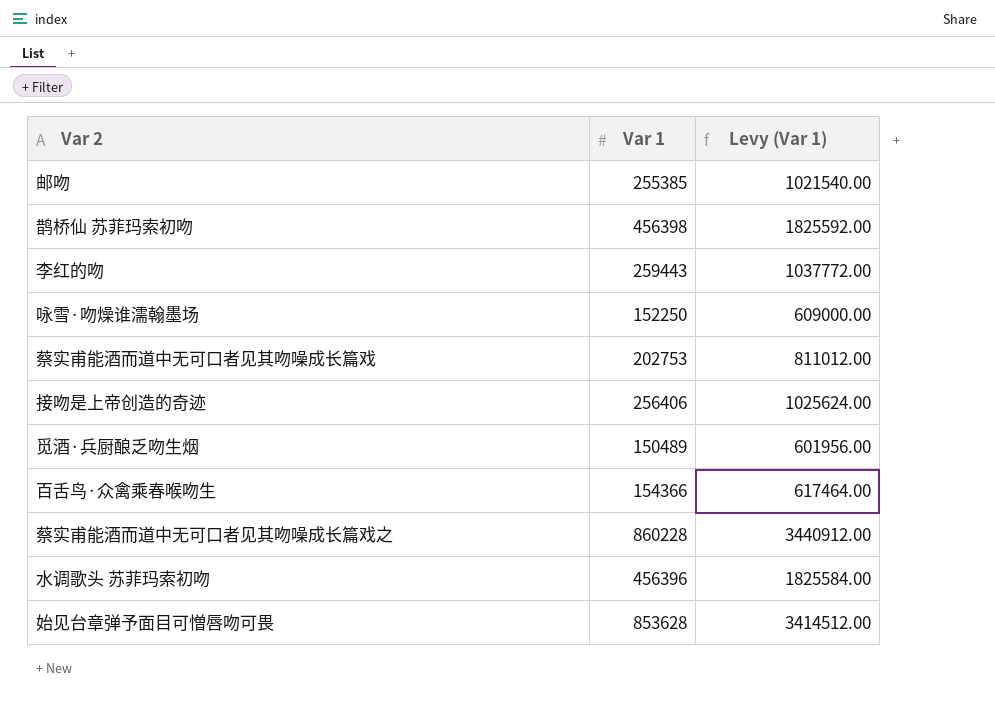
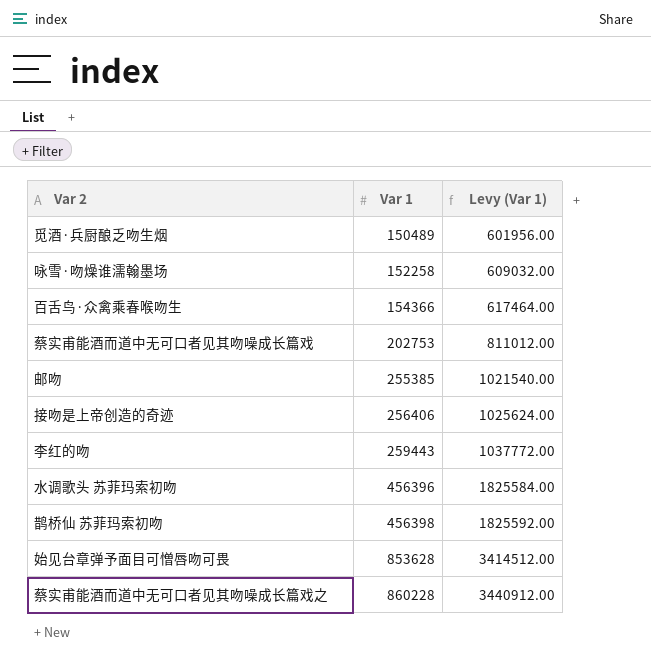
row order: none -> Var 1 ascending
咏雪·吻燥谁濡翰墨场 | Var 1: 152250 -> 152258
咏雪·吻燥谁濡翰墨场 | Levy (Var 1): 609000.00 -> 609032.00

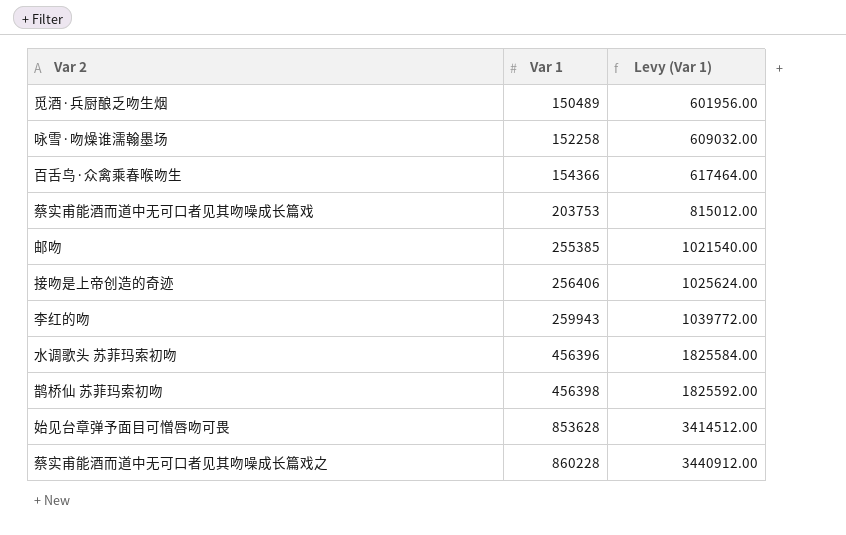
蔡实甫能酒而道中无可口者见其吻噪成长篇戏 | Var 1: 202753 -> 203753
蔡实甫能酒而道中无可口者见其吻噪成长篇戏 | Levy (Var 1): 811012.00 -> 815012.00
李红的吻 | Var 1: 259443 -> 259943
李红的吻 | Levy (Var 1): 1037772.00 -> 1039772.00

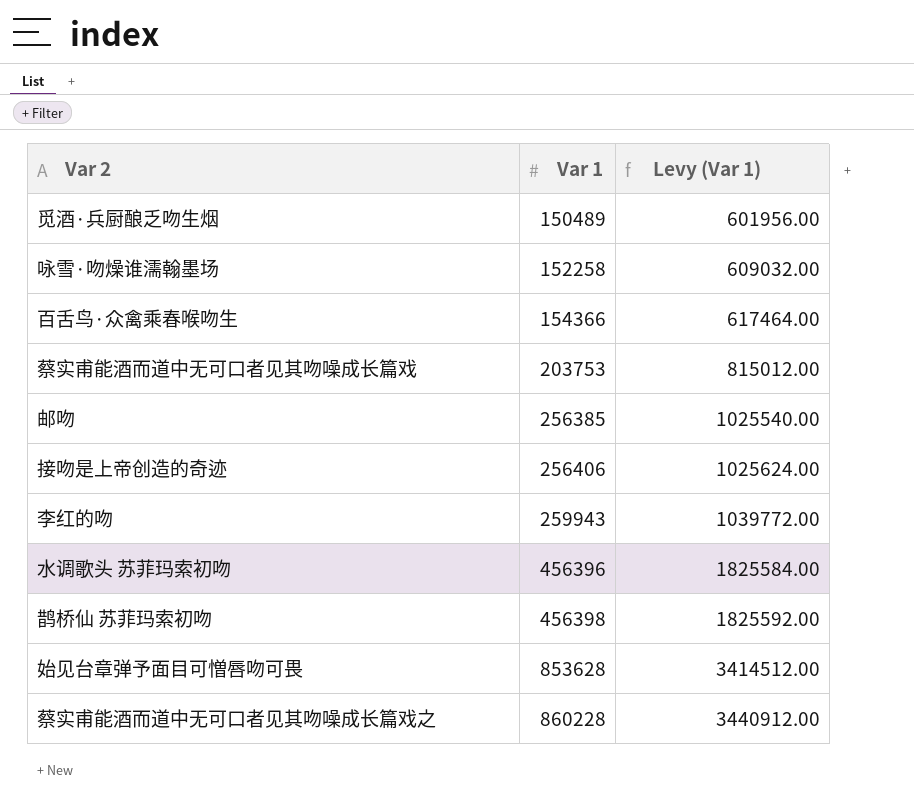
邮吻 | Var 1: 255385 -> 256385
邮吻 | Levy (Var 1): 1021540.00 -> 1025540.00

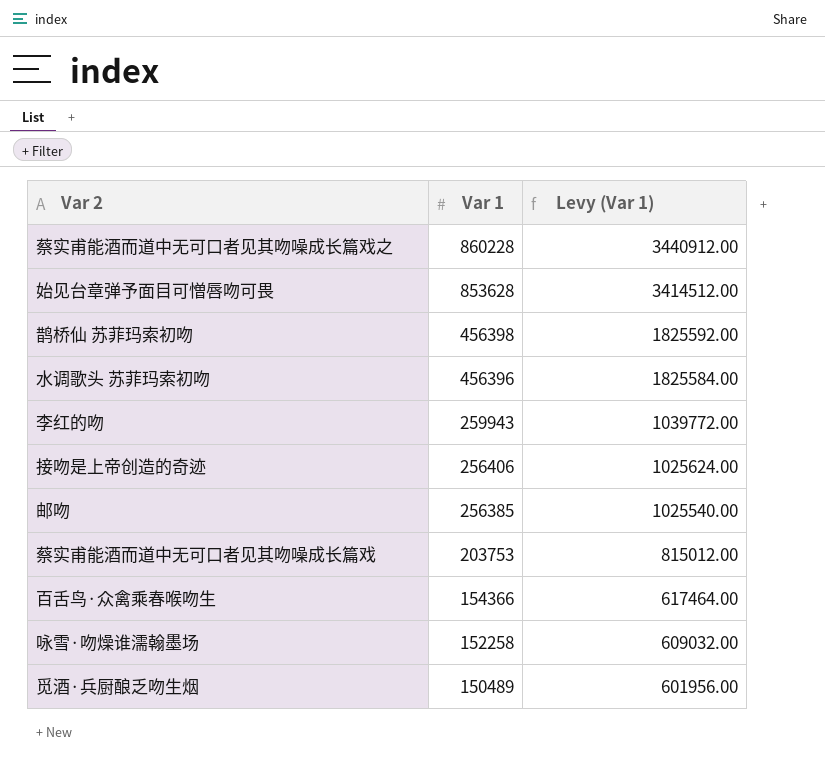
row order: Var 1 ascending -> Var 1 descending

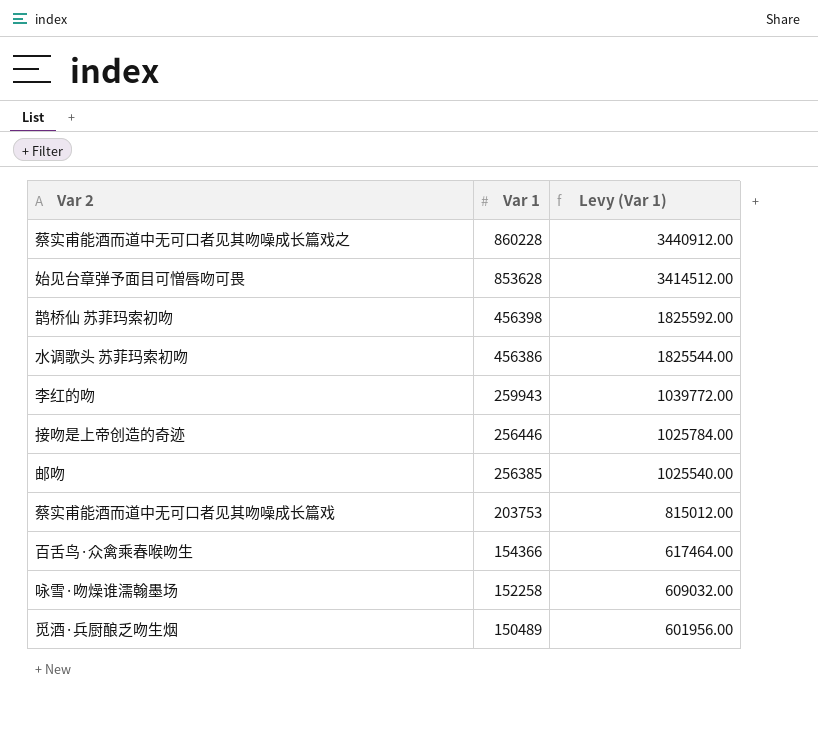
水调歌头 苏菲玛索初吻 | Var 1: 456396 -> 456386
水调歌头 苏菲玛索初吻 | Levy (Var 1): 1825584.00 -> 1825544.00
接吻是上帝创造的奇迹 | Var 1: 256406 -> 256446
接吻是上帝创造的奇迹 | Levy (Var 1): 1025624.00 -> 1025784.00

